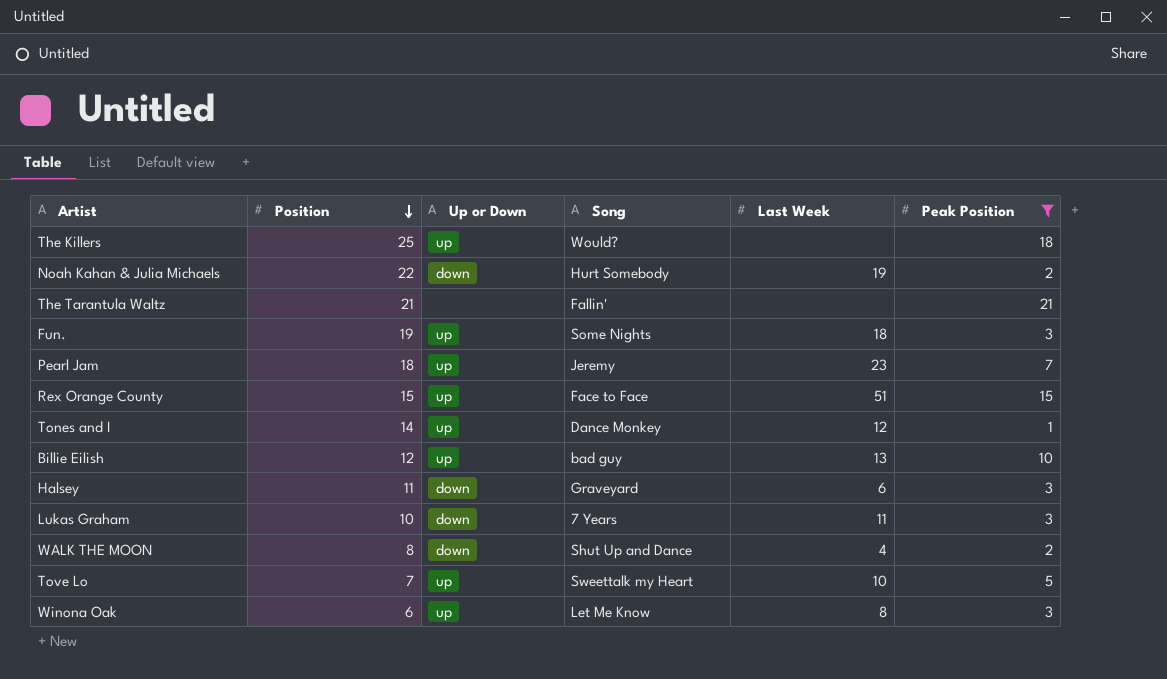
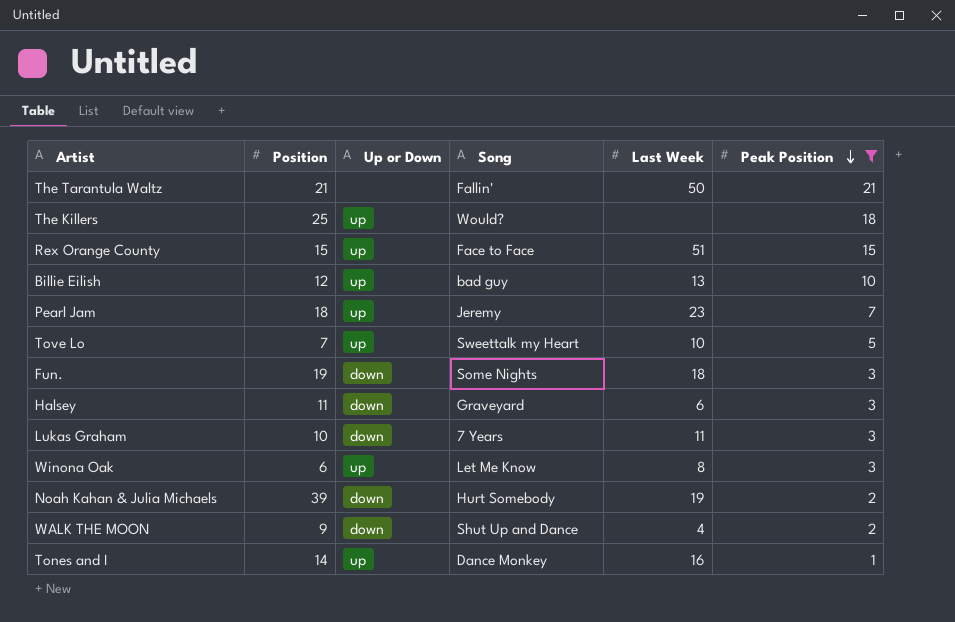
row order: Position descending -> Peak Position descending
The Tarantula Waltz | Last Week: none -> 50
Fun. | Up or Down: up -> down
Noah Kahan & Julia Michaels | Position: 22 -> 39
WALK THE MOON | Position: 8 -> 9
Tones and I | Last Week: 12 -> 16

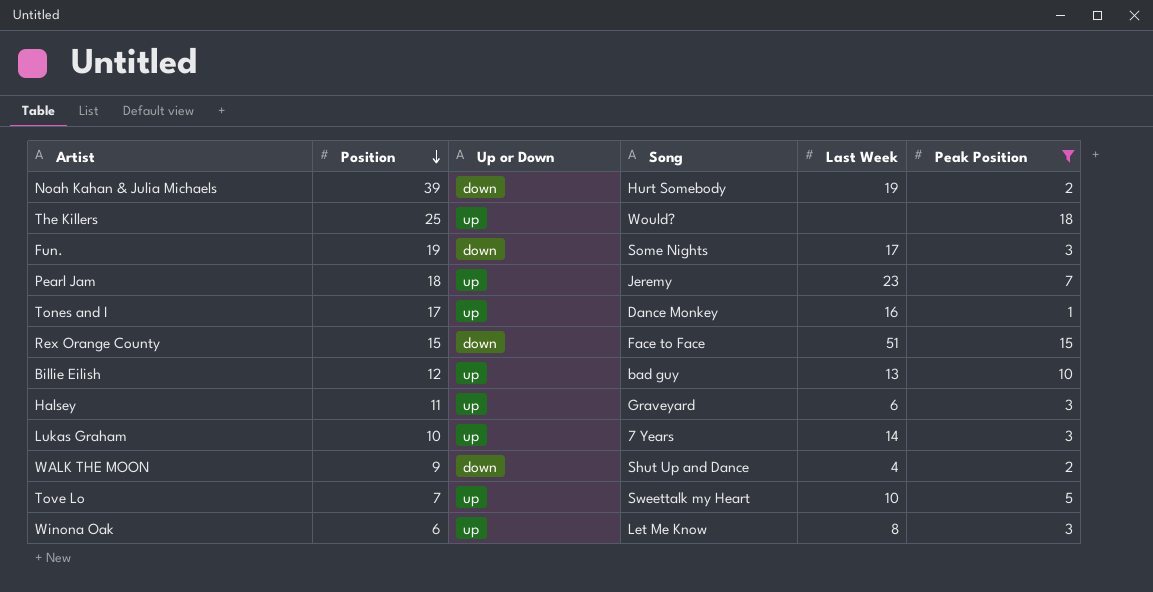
row order: Peak Position descending -> Position descending
row The Tarantula Waltz: 21 | none | Fallin' | 50 | 21 -> none
Fun. | Last Week: 18 -> 17
Tones and I | Position: 14 -> 17
Rex Orange County | Up or Down: up -> down
Halsey | Up or Down: down -> up
Lukas Graham | Up or Down: down -> up
Lukas Graham | Last Week: 11 -> 14

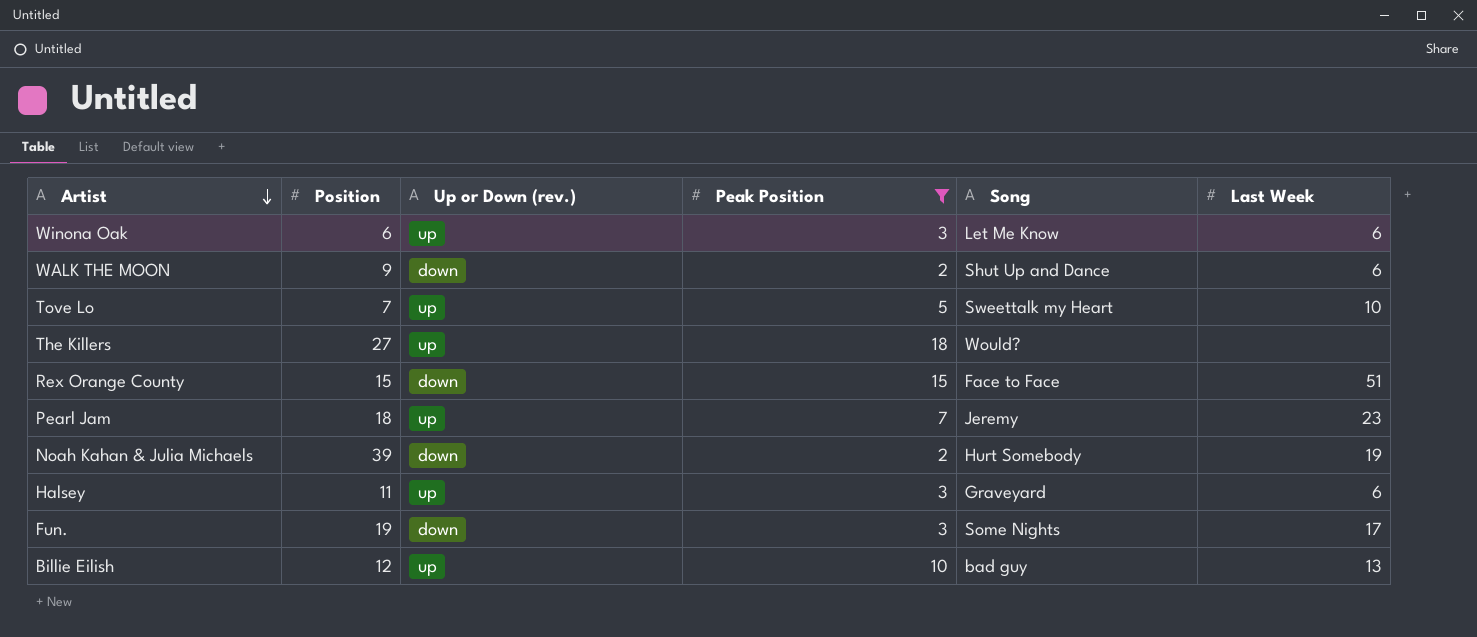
row order: Position descending -> Artist descending
column name: Up or Down -> Up or Down (rev.)
column Peak Position | position: 6 -> 4
row Tones and I: 17 | up | Dance Monkey | 16 | 1 -> none
row Lukas Graham: 10 | up | 7 Years | 14 | 3 -> none
Winona Oak | Last Week: 8 -> 6
WALK THE MOON | Last Week: 4 -> 6
The Killers | Position: 25 -> 27

